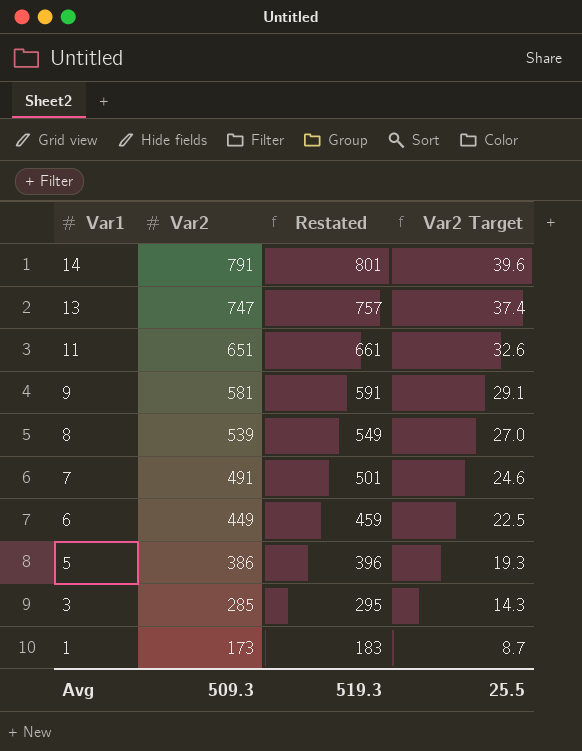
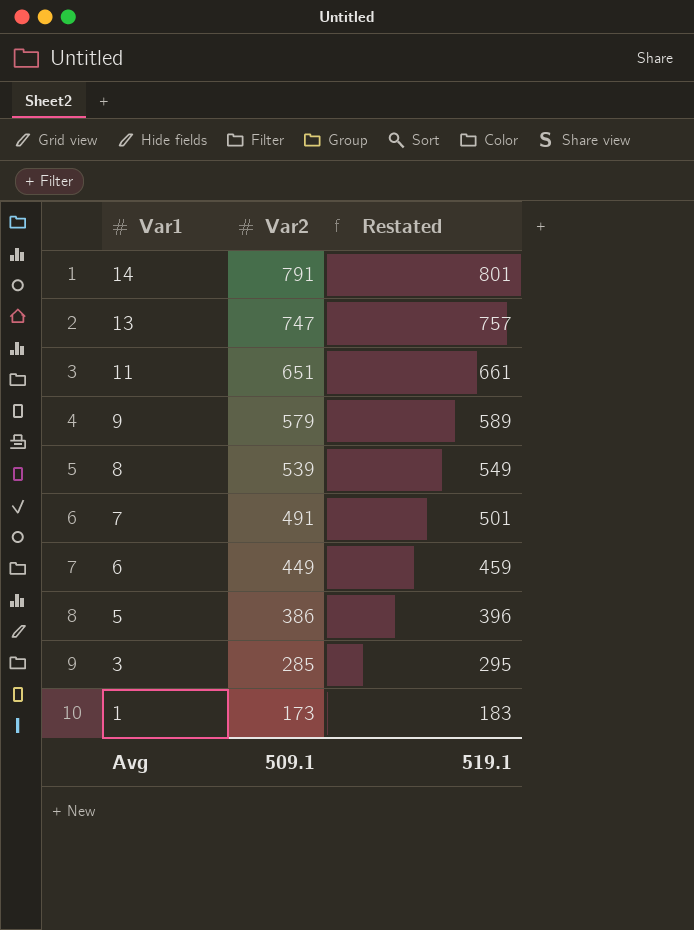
column Var2 Target | formula: [Var2] * 0.05 -> none
9 | Var2: 581 -> 579
9 | Restated: 591 -> 589
Avg | Var2: 509.3 -> 509.1
Avg | Restated: 519.3 -> 519.1

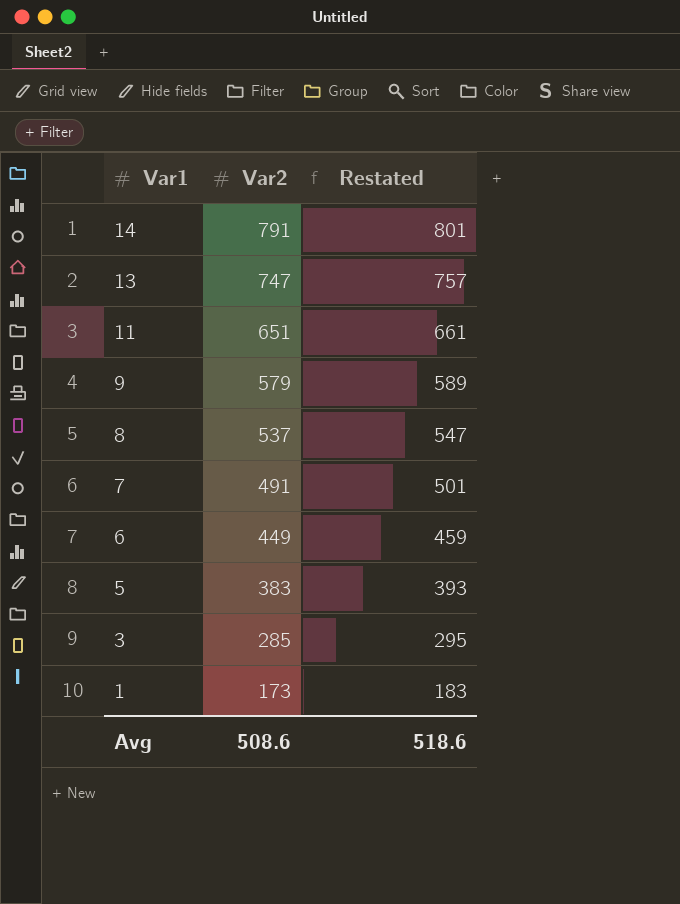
8 | Var2: 539 -> 537
8 | Restated: 549 -> 547
5 | Var2: 386 -> 383
5 | Restated: 396 -> 393
Avg | Var2: 509.1 -> 508.6
Avg | Restated: 519.1 -> 518.6

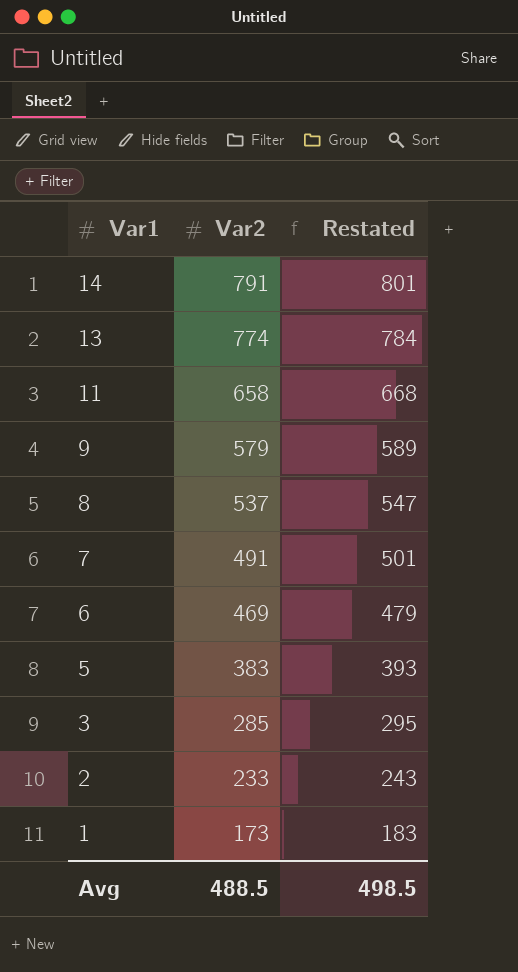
13 | Var2: 747 -> 774
13 | Restated: 757 -> 784
11 | Var2: 651 -> 658
11 | Restated: 661 -> 668
6 | Var2: 449 -> 469
6 | Restated: 459 -> 479
row 2: none -> 233 | 243
Avg | Var2: 508.6 -> 488.5
Avg | Restated: 518.6 -> 498.5

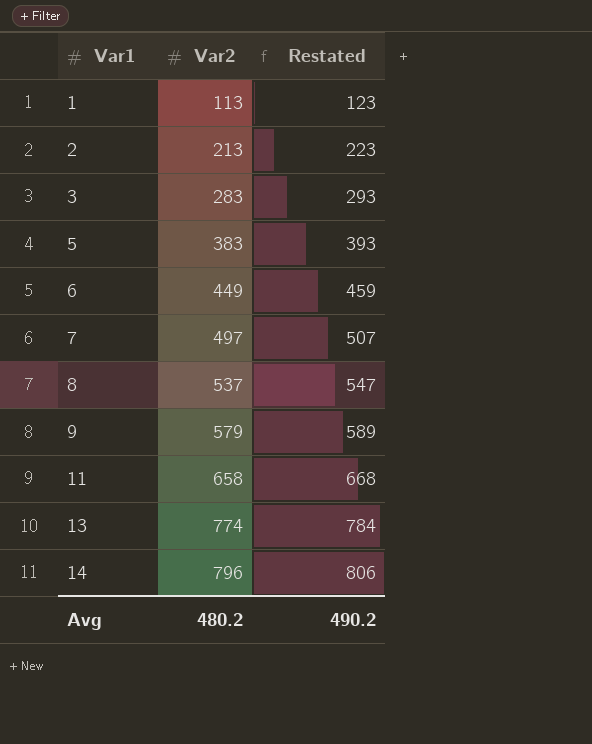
row order: Var1 descending -> Var1 ascending
1 | Var2: 173 -> 113
1 | Restated: 183 -> 123
2 | Var2: 233 -> 213
2 | Restated: 243 -> 223
3 | Var2: 285 -> 283
3 | Restated: 295 -> 293
6 | Var2: 469 -> 449
6 | Restated: 479 -> 459
7 | Var2: 491 -> 497
7 | Restated: 501 -> 507
14 | Var2: 791 -> 796
14 | Restated: 801 -> 806
Avg | Var2: 488.5 -> 480.2
Avg | Restated: 498.5 -> 490.2

